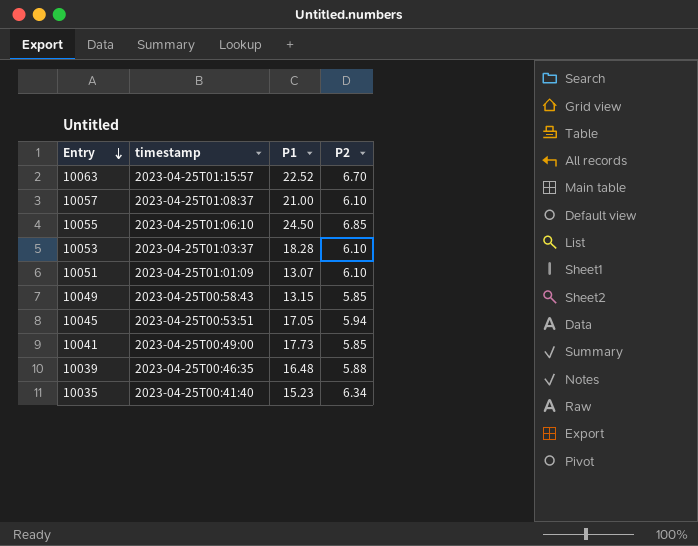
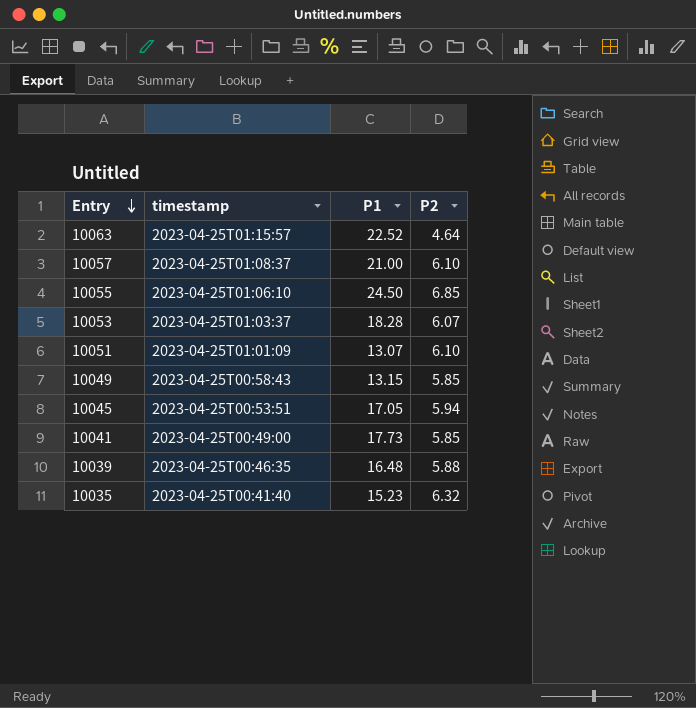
10063 | P2: 6.70 -> 4.64
10053 | P2: 6.10 -> 6.07
10035 | P2: 6.34 -> 6.32

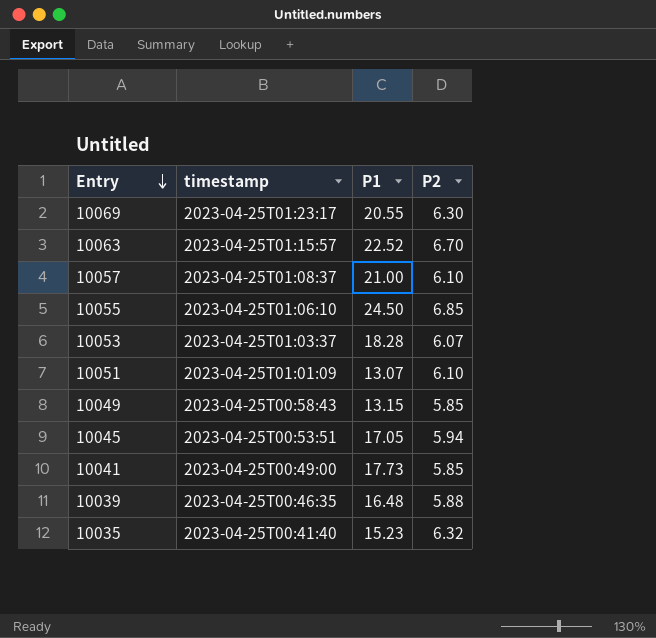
row 10069: none -> 2023-04-25T01:23:17 | 20.55 | 6.30
10063 | P2: 4.64 -> 6.70

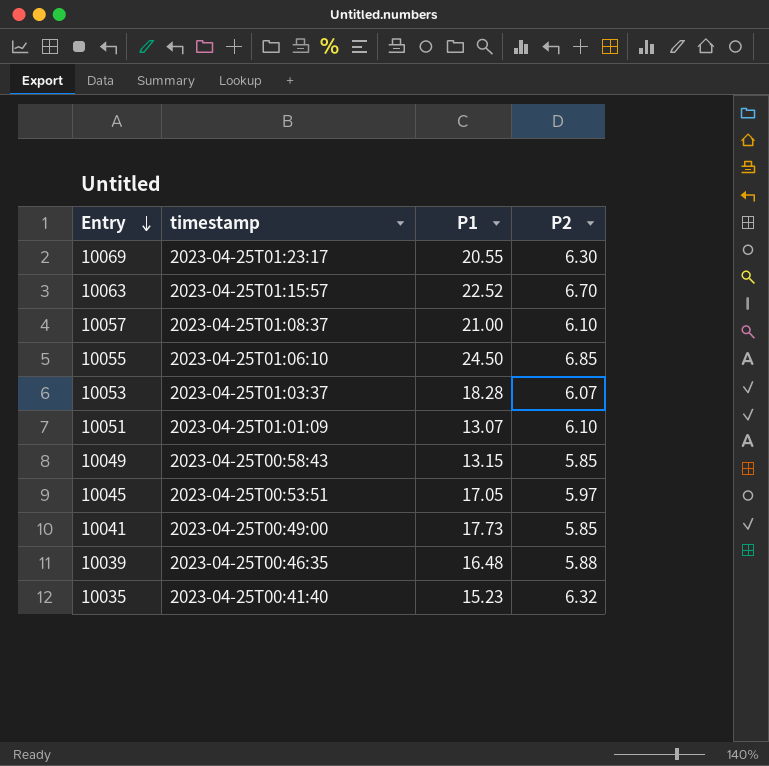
10045 | P2: 5.94 -> 5.97

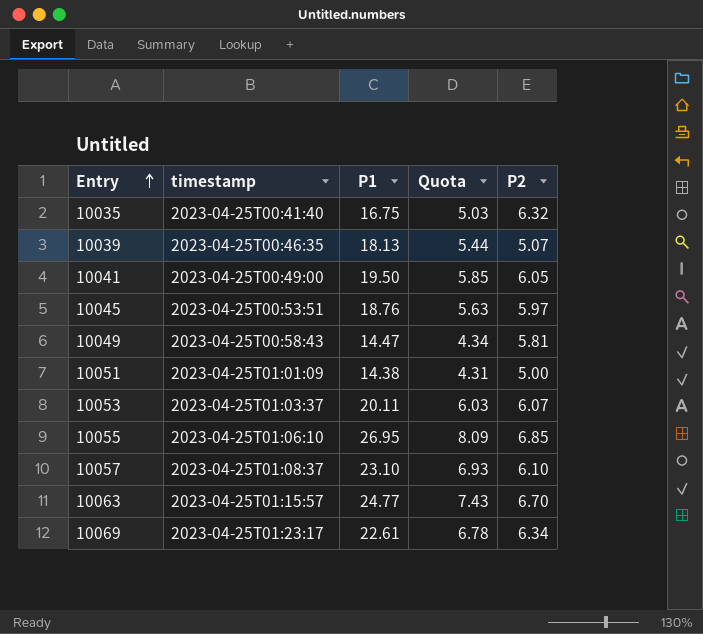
row order: Entry descending -> Entry ascending
column Quota | formula: none -> [P1] * 0.3
10035 | P1: 15.23 -> 16.75
10039 | P1: 16.48 -> 18.13
10039 | P2: 5.88 -> 5.07
10041 | P1: 17.73 -> 19.50
10041 | P2: 5.85 -> 6.05
10045 | P1: 17.05 -> 18.76
10049 | P1: 13.15 -> 14.47
10049 | P2: 5.85 -> 5.81
10051 | P1: 13.07 -> 14.38
10051 | P2: 6.10 -> 5.00
10053 | P1: 18.28 -> 20.11
10055 | P1: 24.50 -> 26.95
10057 | P1: 21.00 -> 23.10
10063 | P1: 22.52 -> 24.77
10069 | P1: 20.55 -> 22.61
10069 | P2: 6.30 -> 6.34

